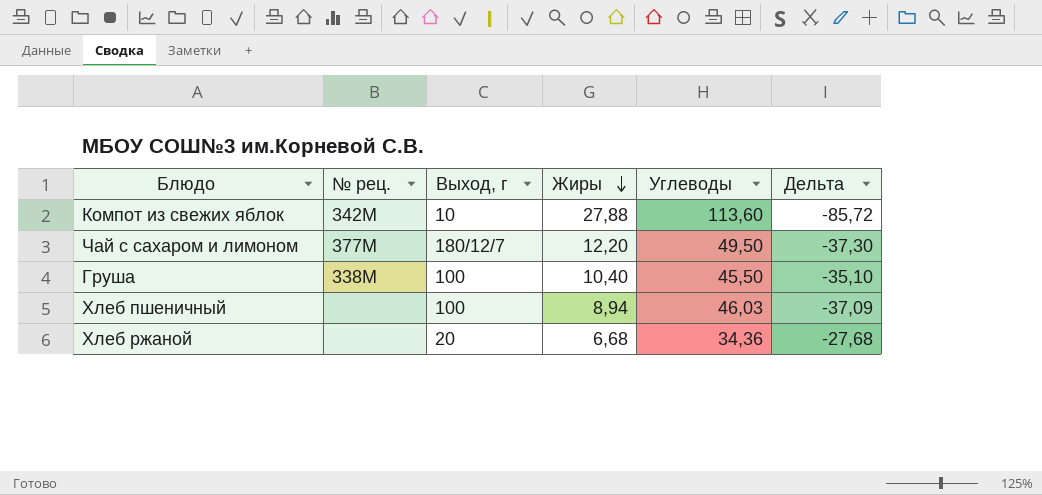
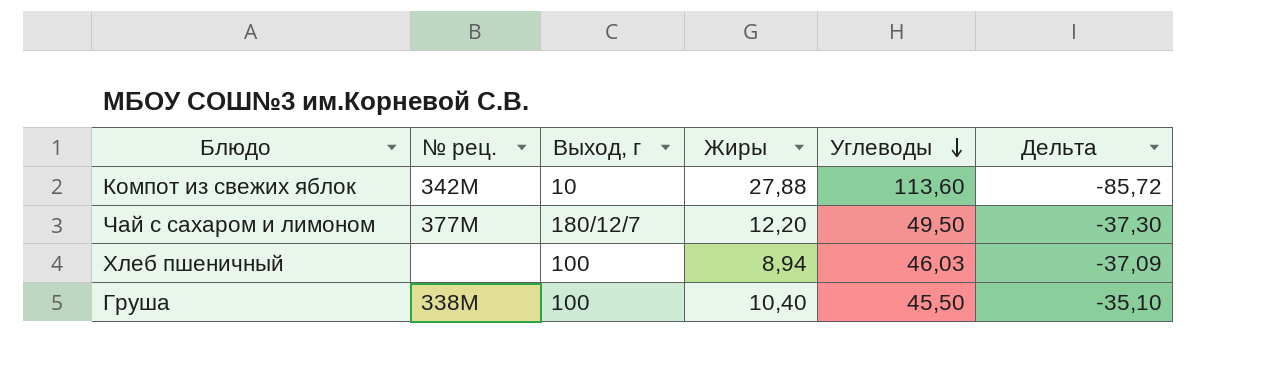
row order: Жиры descending -> Углеводы descending
row Хлеб ржаной: none | 20 | 6,68 | 34,36 | -27,68 -> none

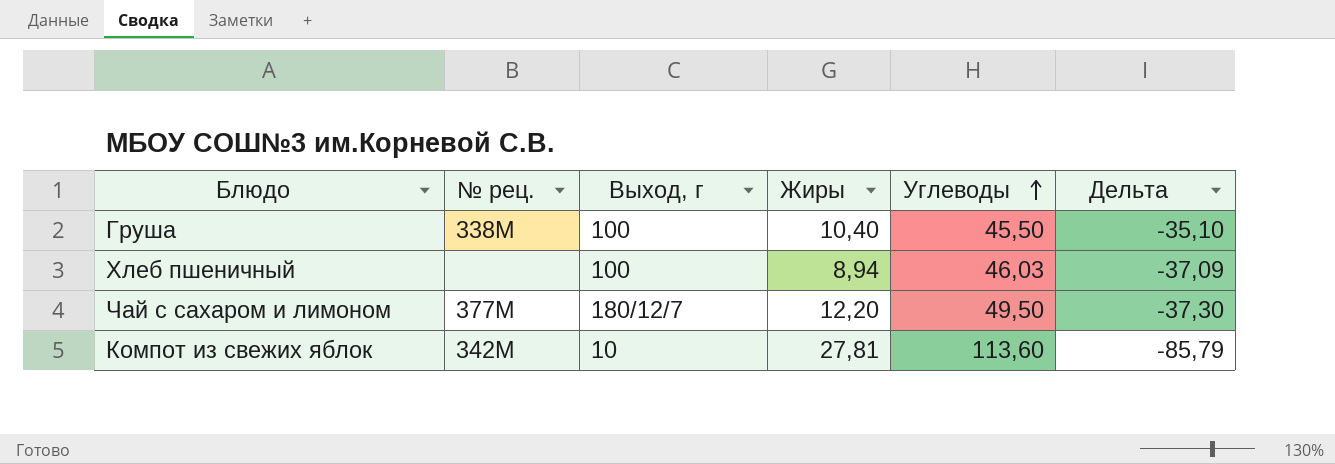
row order: Углеводы descending -> Углеводы ascending
Компот из свежих яблок | Жиры: 27,88 -> 27,81
Компот из свежих яблок | Дельта: -85,72 -> -85,79

